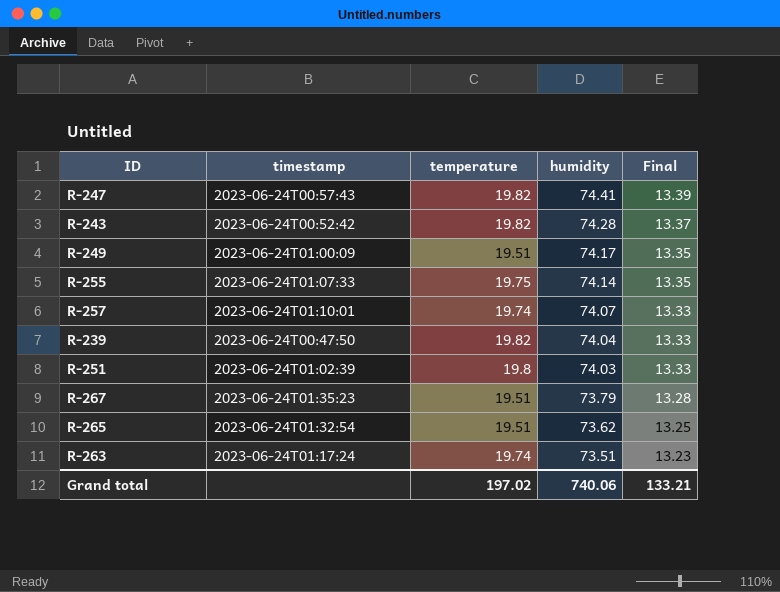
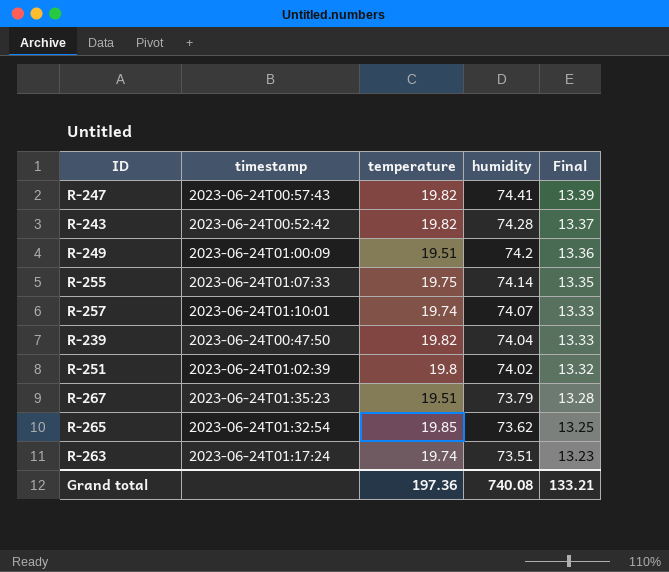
R-249 | humidity: 74.17 -> 74.2
R-249 | Final: 13.35 -> 13.36
R-251 | humidity: 74.03 -> 74.02
R-251 | Final: 13.33 -> 13.32
R-265 | temperature: 19.51 -> 19.85
Grand total | temperature: 197.02 -> 197.36
Grand total | humidity: 740.06 -> 740.08

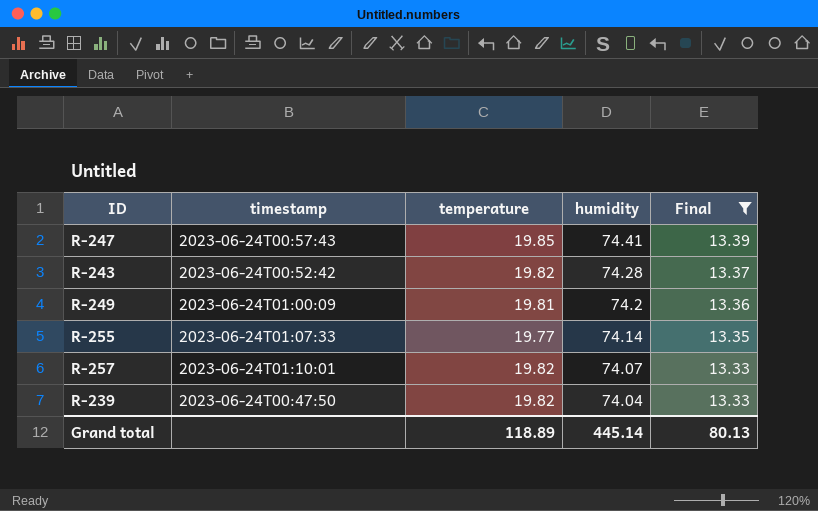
filter: none -> Final >= 13.33
R-247 | temperature: 19.82 -> 19.85
R-249 | temperature: 19.51 -> 19.81
R-255 | temperature: 19.75 -> 19.77
R-257 | temperature: 19.74 -> 19.82
Grand total | temperature: 197.36 -> 118.89
Grand total | humidity: 740.08 -> 445.14
Grand total | Final: 133.21 -> 80.13

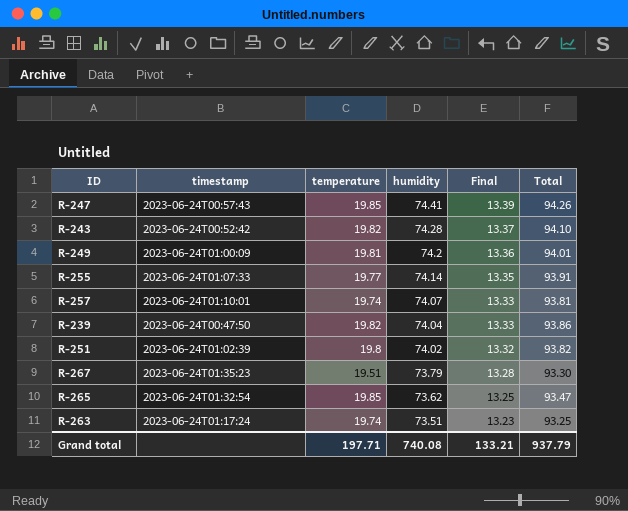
filter: Final >= 13.33 -> none
column Total | formula: none -> [temperature] + [humidity]
R-257 | temperature: 19.82 -> 19.74
Grand total | temperature: 118.89 -> 197.71
Grand total | humidity: 445.14 -> 740.08
Grand total | Final: 80.13 -> 133.21

